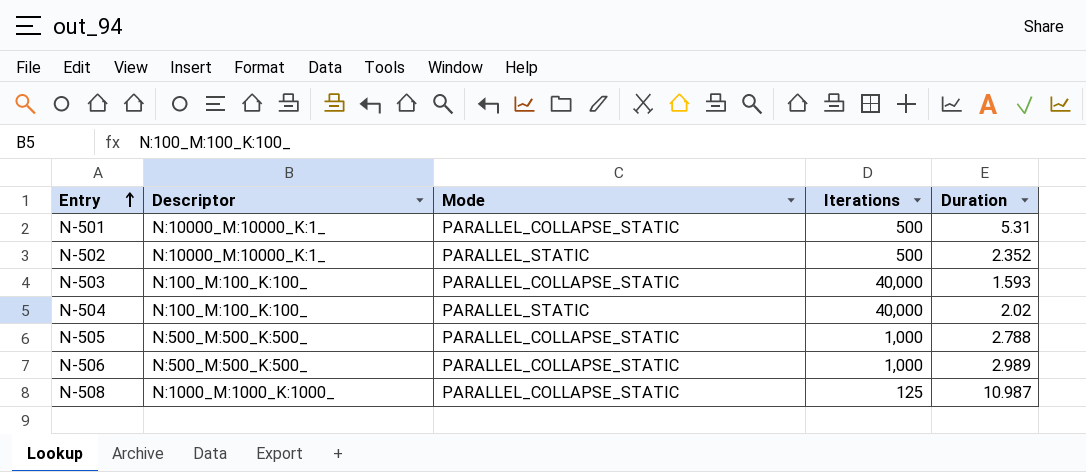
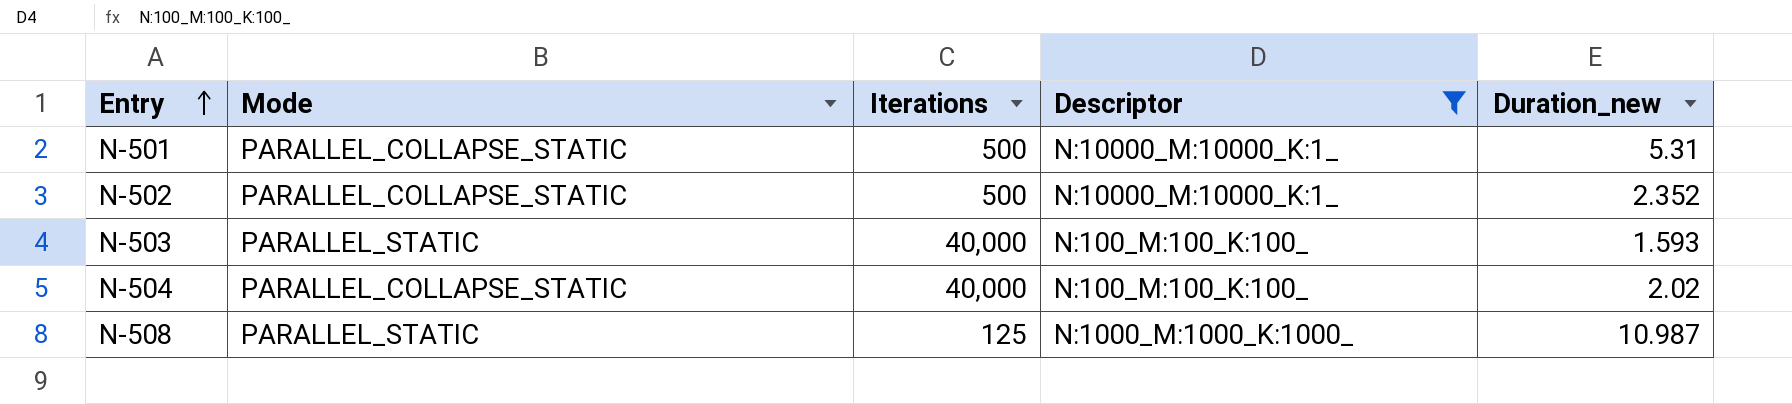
filter: none -> Descriptor != N:500_M:500_K:500_
column Descriptor | position: 2 -> 4
column name: Duration -> Duration_new
N-502 | Mode: PARALLEL_STATIC -> PARALLEL_COLLAPSE_STATIC
N-503 | Mode: PARALLEL_COLLAPSE_STATIC -> PARALLEL_STATIC
N-504 | Mode: PARALLEL_STATIC -> PARALLEL_COLLAPSE_STATIC
N-508 | Mode: PARALLEL_COLLAPSE_STATIC -> PARALLEL_STATIC

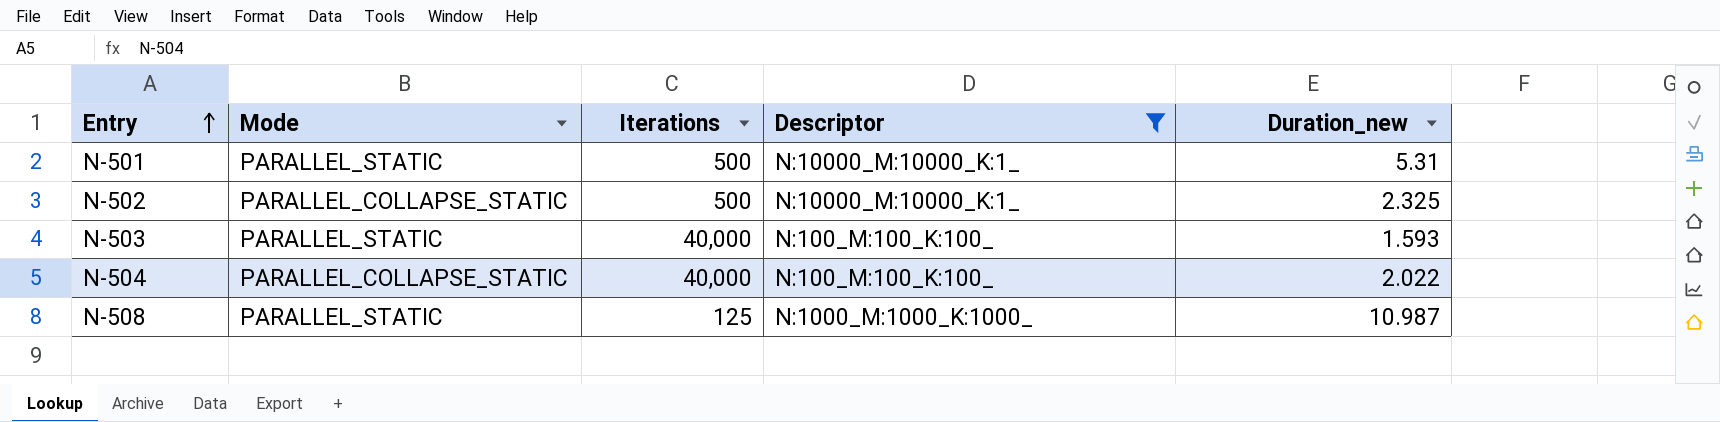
N-501 | Mode: PARALLEL_COLLAPSE_STATIC -> PARALLEL_STATIC
N-502 | Duration_new: 2.352 -> 2.325
N-504 | Duration_new: 2.02 -> 2.022

